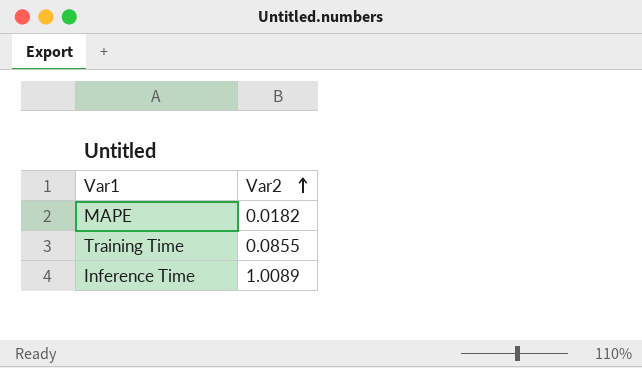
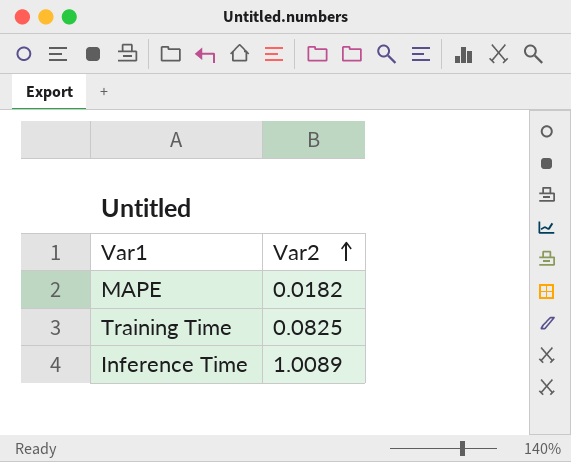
Training Time | Var2: 0.0855 -> 0.0825

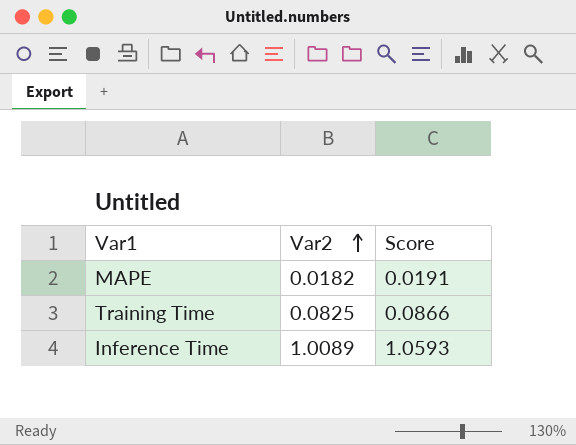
column Score | formula: none -> [Var2] * 1.05

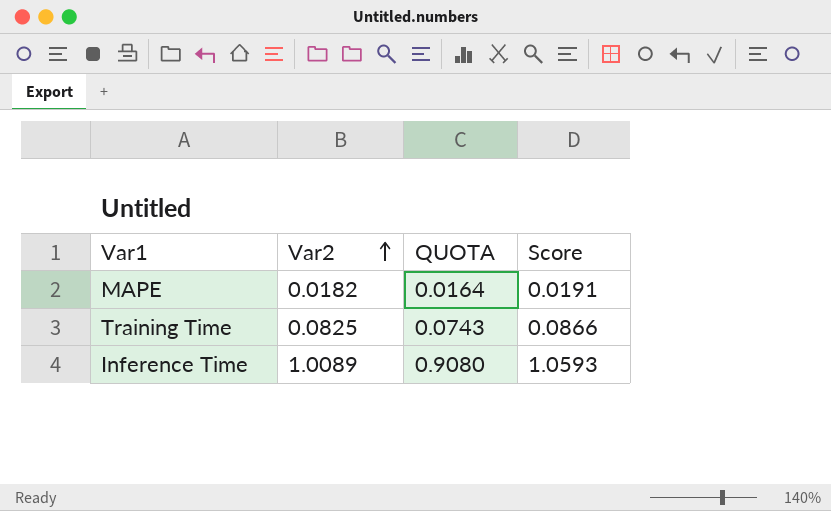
column QUOTA | formula: none -> [Var2] * 0.9

